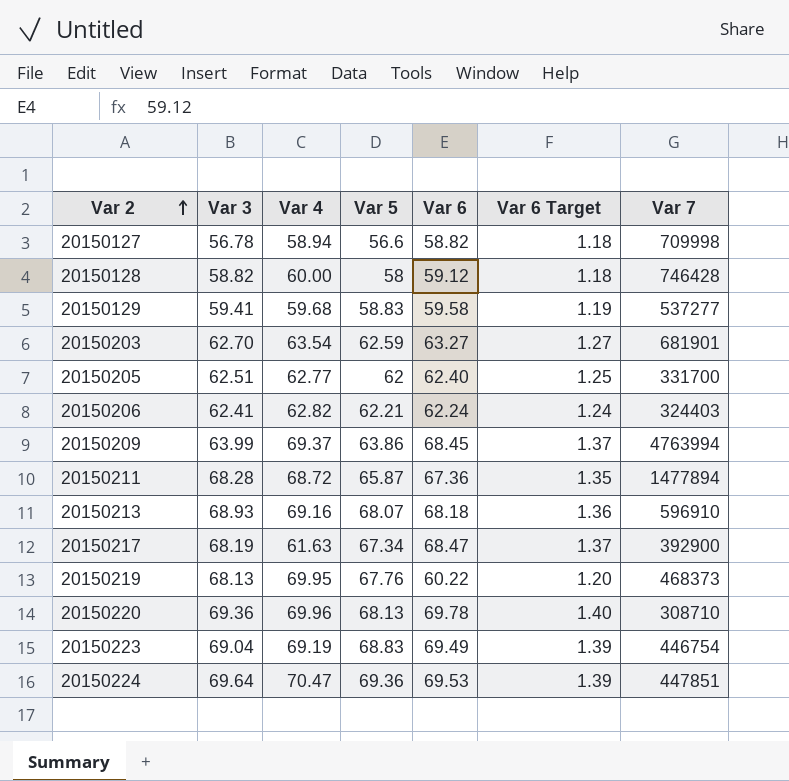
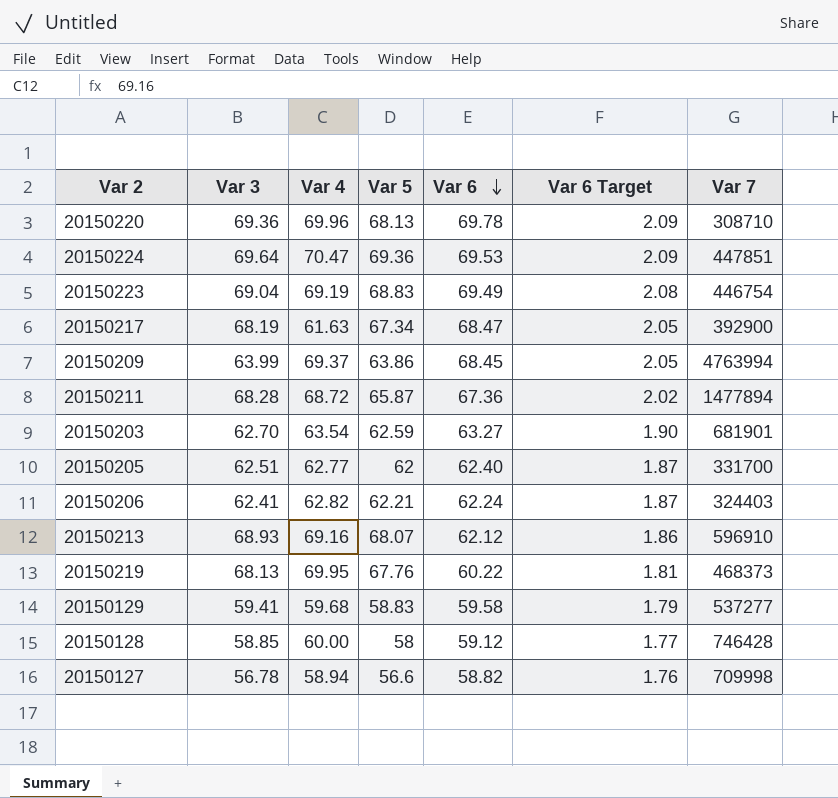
row order: Var 2 ascending -> Var 6 descending
column Var 6 Target | formula: [Var 6] * 0.02 -> [Var 6] * 0.03
20150213 | Var 6: 68.18 -> 62.12
20150128 | Var 3: 58.82 -> 58.85

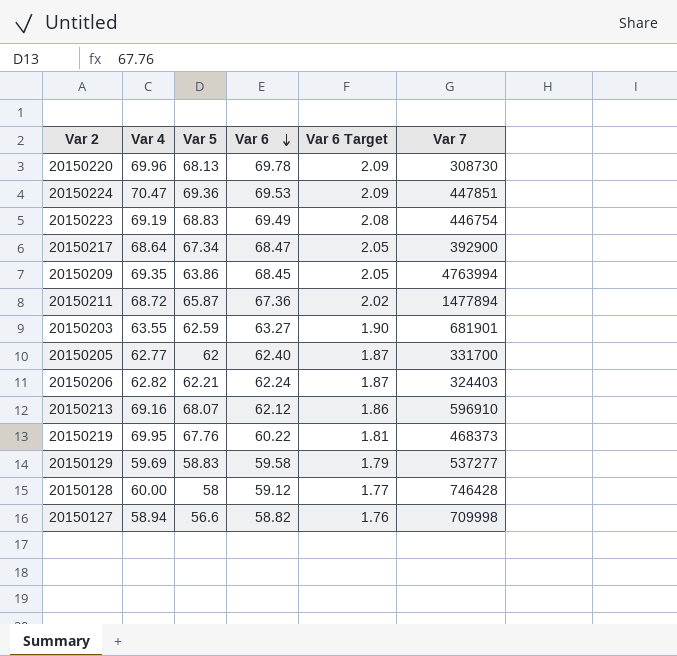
column Var 3 | position: 2 -> none
20150220 | Var 7: 308710 -> 308730
20150217 | Var 4: 61.63 -> 68.64
20150209 | Var 4: 69.37 -> 69.35
20150203 | Var 4: 63.54 -> 63.55
20150129 | Var 4: 59.68 -> 59.69

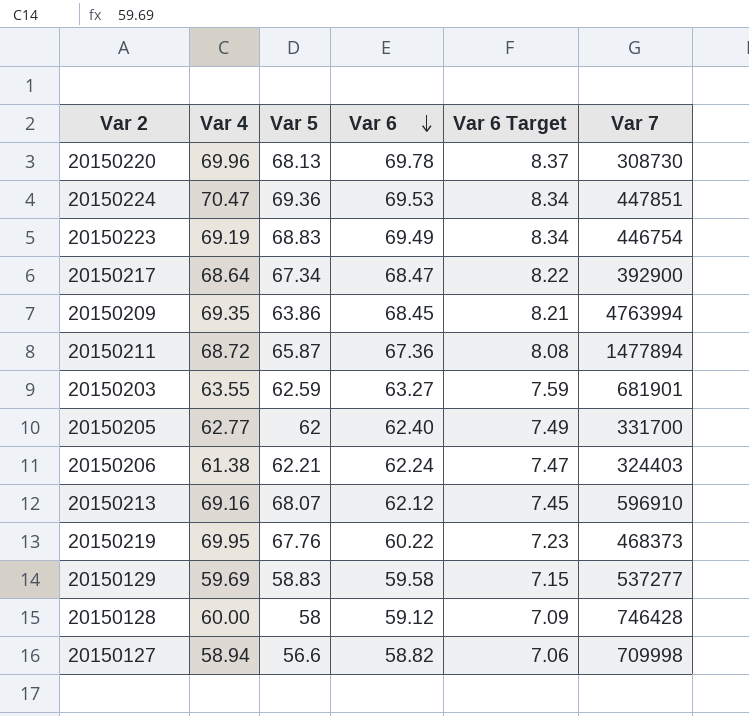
column Var 6 Target | formula: [Var 6] * 0.03 -> [Var 6] * 0.12
20150206 | Var 4: 62.82 -> 61.38

